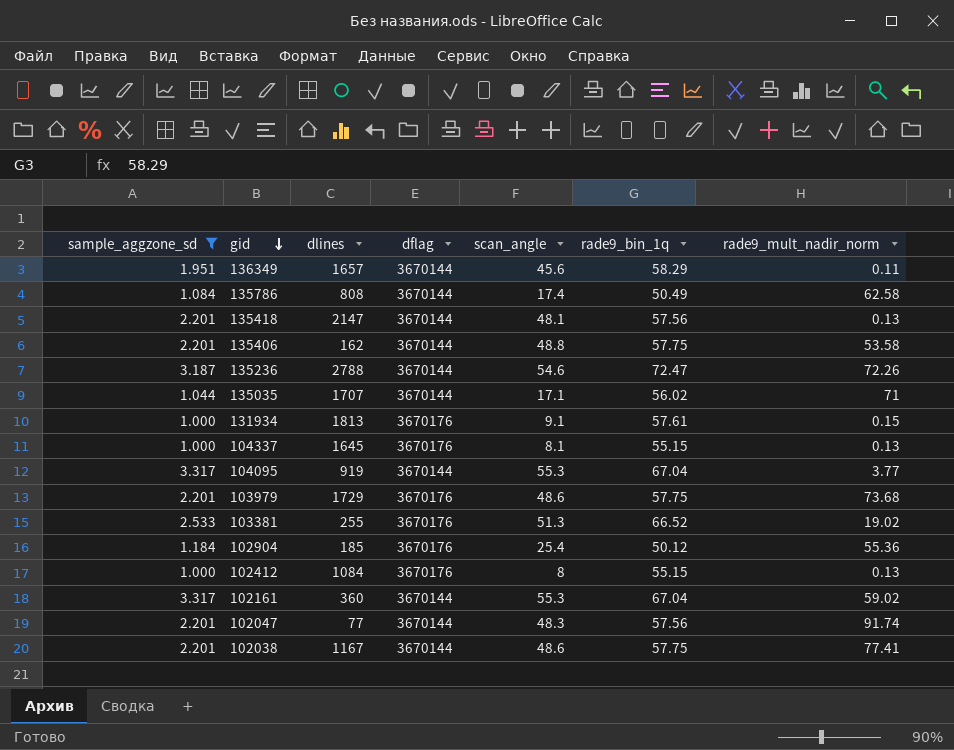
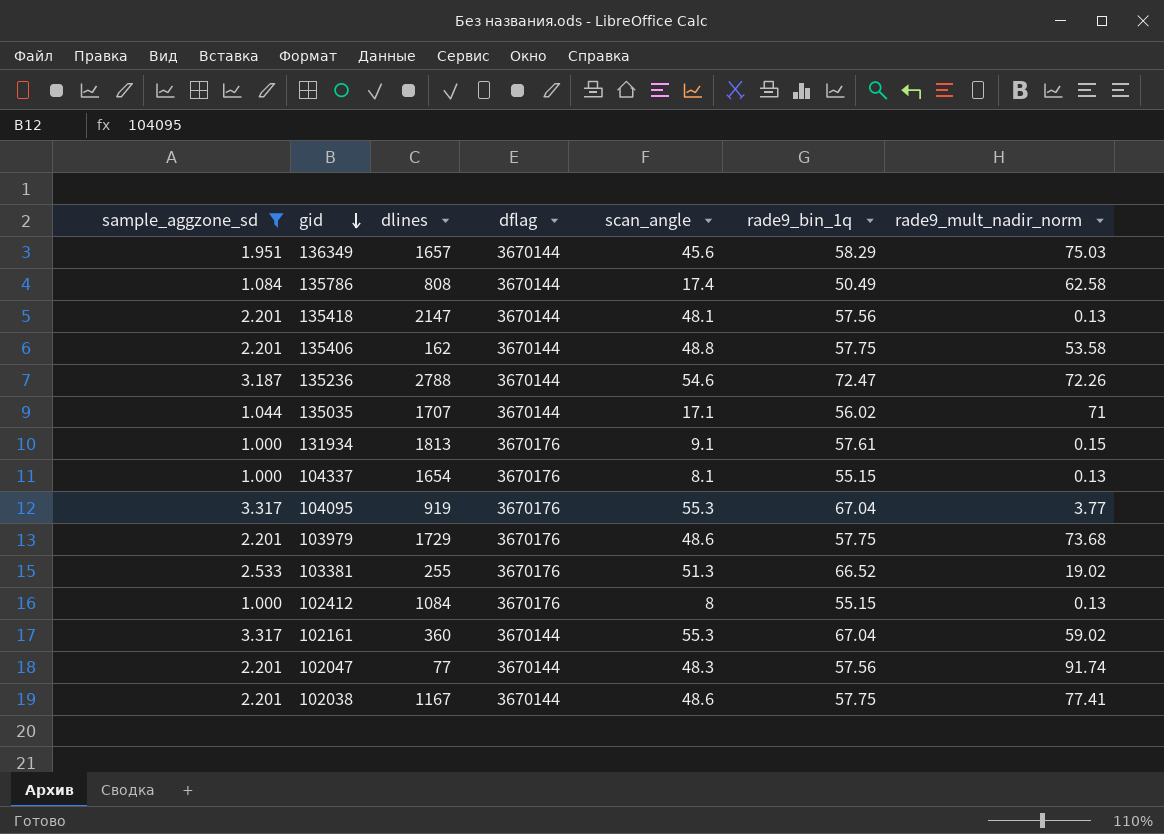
row 102904: 1.184 | 185 | 3670176 | 25.4 | 50.12 | 55.36 -> none
136349 | rade9_mult_nadir_norm: 0.11 -> 75.03
104337 | dlines: 1645 -> 1654
104095 | dflag: 3670144 -> 3670176

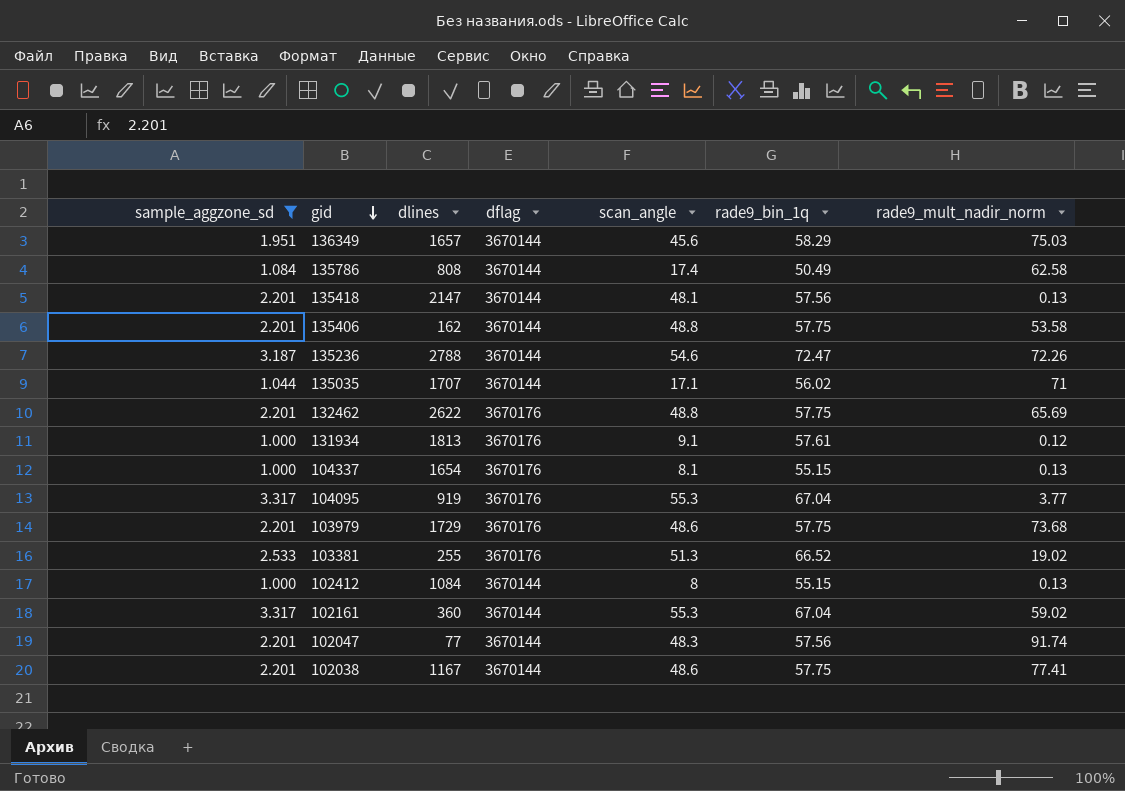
row 132462: none -> 2.201 | 2622 | 3670176 | 48.8 | 57.75 | 65.69
131934 | rade9_mult_nadir_norm: 0.15 -> 0.12
102412 | dflag: 3670176 -> 3670144

